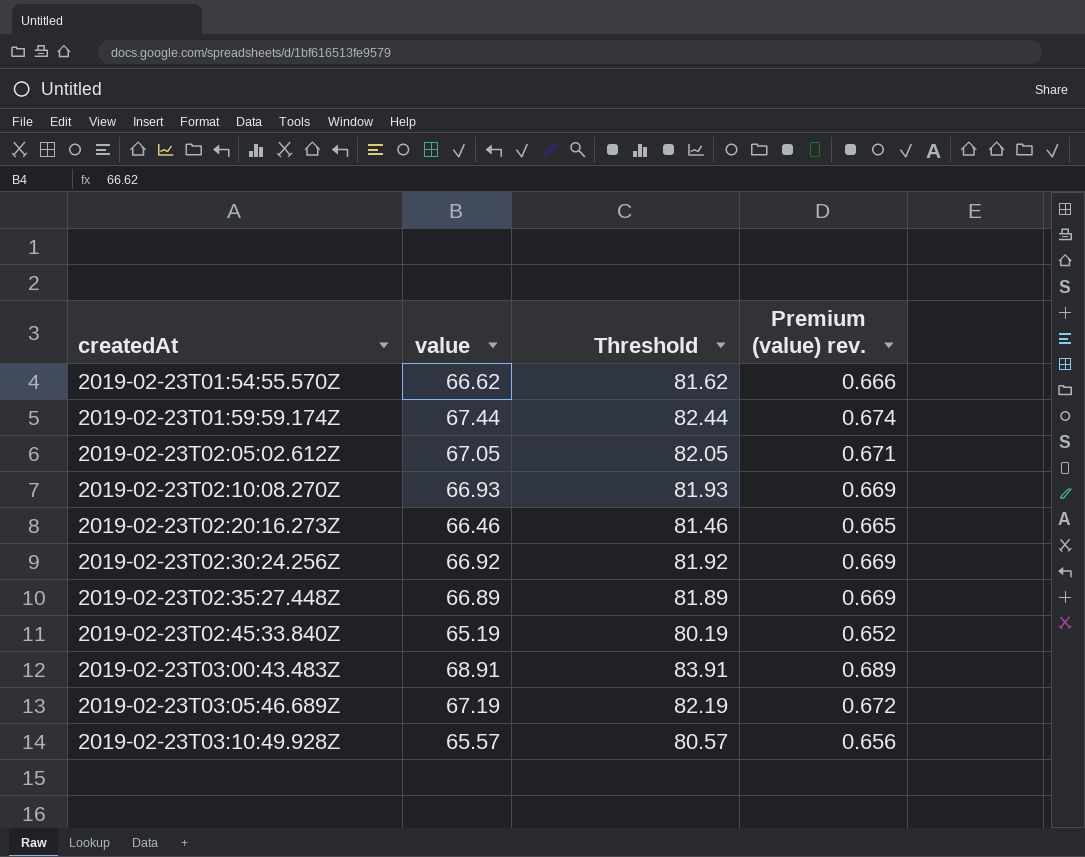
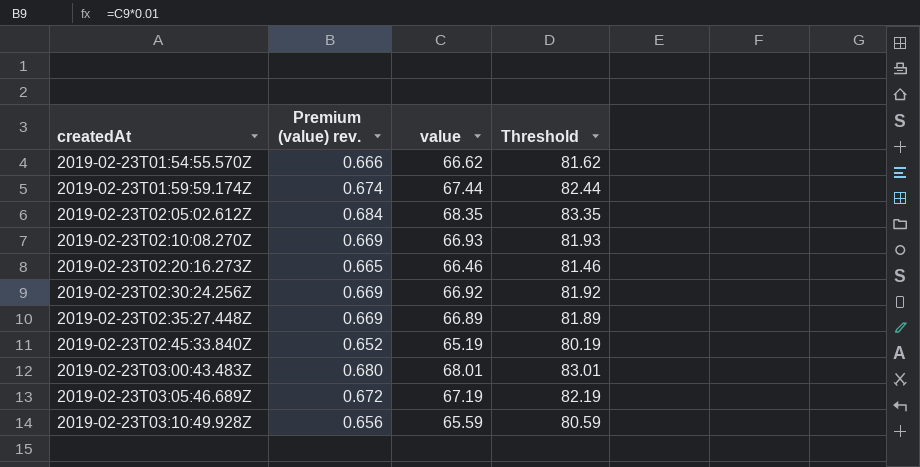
column Premium (value) rev. | position: 4 -> 2
2019-02-23T02:05:02.612Z | Premium (value) rev.: 0.671 -> 0.684
2019-02-23T02:05:02.612Z | value: 67.05 -> 68.35
2019-02-23T02:05:02.612Z | Threshold: 82.05 -> 83.35
2019-02-23T03:00:43.483Z | Premium (value) rev.: 0.689 -> 0.680
2019-02-23T03:00:43.483Z | value: 68.91 -> 68.01
2019-02-23T03:00:43.483Z | Threshold: 83.91 -> 83.01
2019-02-23T03:10:49.928Z | value: 65.57 -> 65.59
2019-02-23T03:10:49.928Z | Threshold: 80.57 -> 80.59

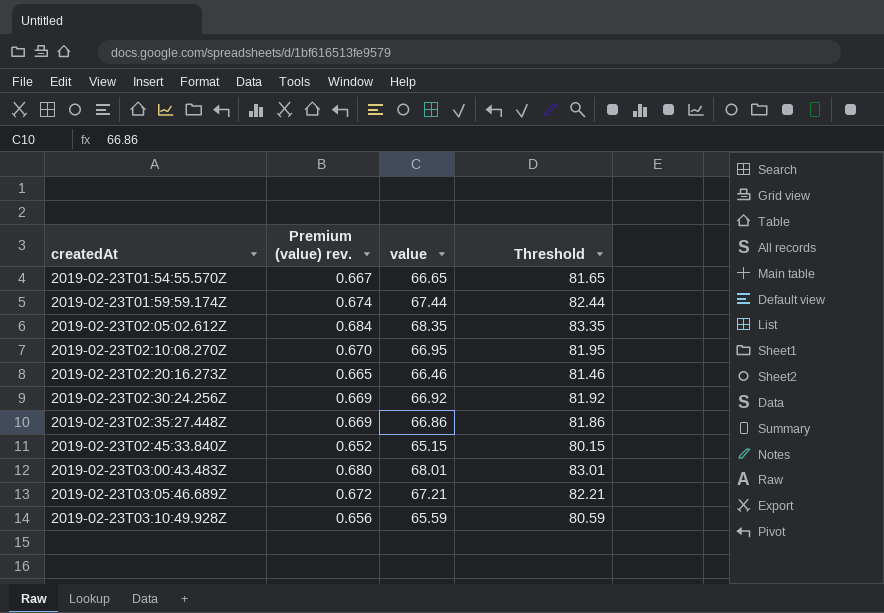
2019-02-23T01:54:55.570Z | Premium (value) rev.: 0.666 -> 0.667
2019-02-23T01:54:55.570Z | value: 66.62 -> 66.65
2019-02-23T01:54:55.570Z | Threshold: 81.62 -> 81.65
2019-02-23T02:10:08.270Z | Premium (value) rev.: 0.669 -> 0.670
2019-02-23T02:10:08.270Z | value: 66.93 -> 66.95
2019-02-23T02:10:08.270Z | Threshold: 81.93 -> 81.95
2019-02-23T02:35:27.448Z | value: 66.89 -> 66.86
2019-02-23T02:35:27.448Z | Threshold: 81.89 -> 81.86
2019-02-23T02:45:33.840Z | value: 65.19 -> 65.15
2019-02-23T02:45:33.840Z | Threshold: 80.19 -> 80.15
2019-02-23T03:05:46.689Z | value: 67.19 -> 67.21
2019-02-23T03:05:46.689Z | Threshold: 82.19 -> 82.21

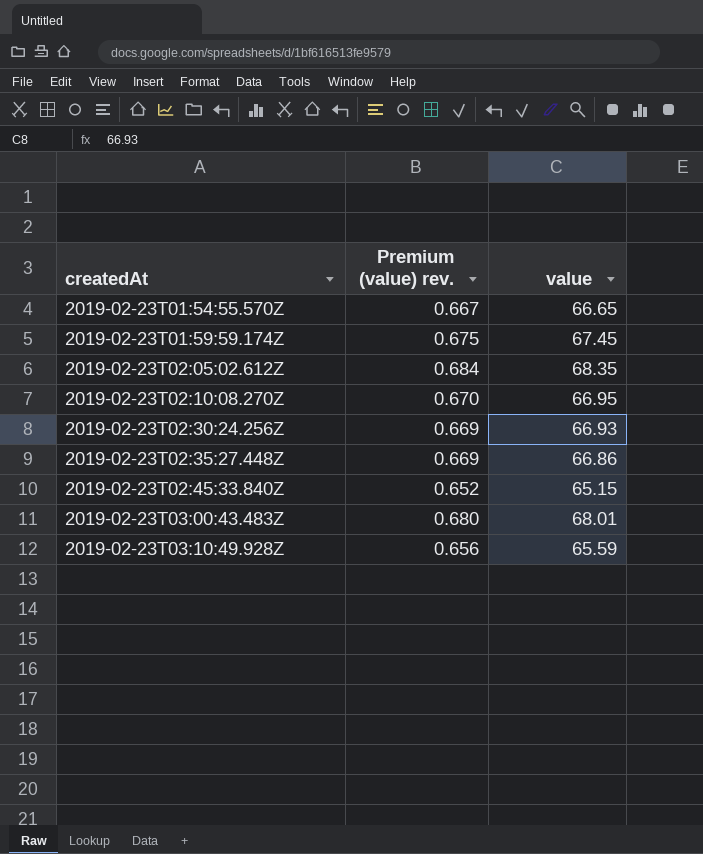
column Threshold | formula: [value] + 15 -> none
row 2019-02-23T02:20:16.273Z: 0.665 | 66.46 | 81.46 -> none
row 2019-02-23T03:05:46.689Z: 0.672 | 67.21 | 82.21 -> none
2019-02-23T01:59:59.174Z | Premium (value) rev.: 0.674 -> 0.675
2019-02-23T01:59:59.174Z | value: 67.44 -> 67.45
2019-02-23T02:30:24.256Z | value: 66.92 -> 66.93

